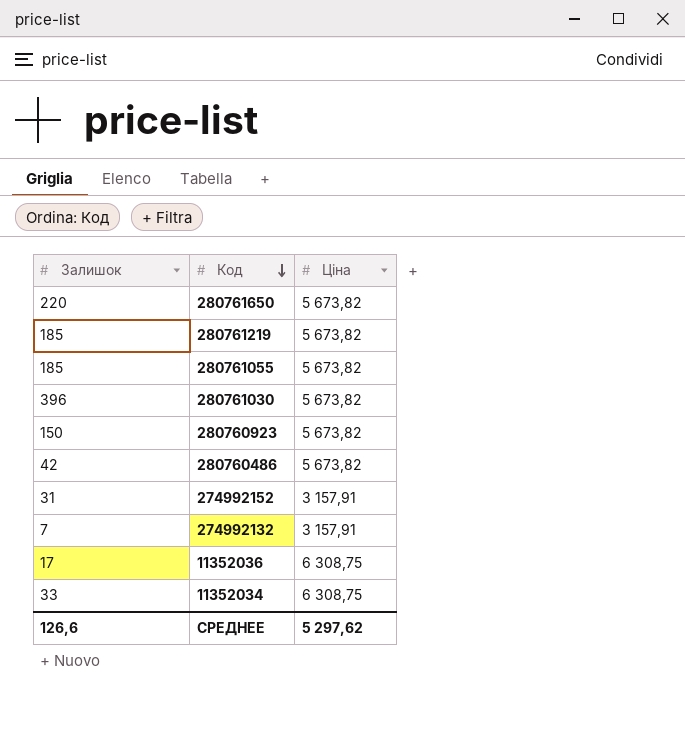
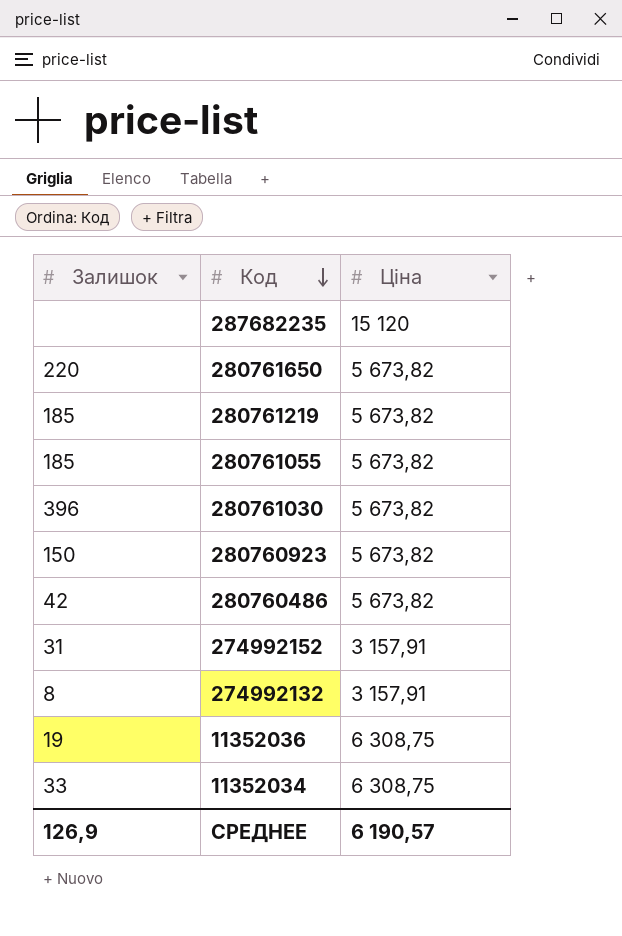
row 287682235: none -> none | 15 120
274992132 | Залишок: 7 -> 8
11352036 | Залишок: 17 -> 19
СРЕДНЕЕ | Залишок: 126,6 -> 126,9
СРЕДНЕЕ | Ціна: 5 297,62 -> 6 190,57

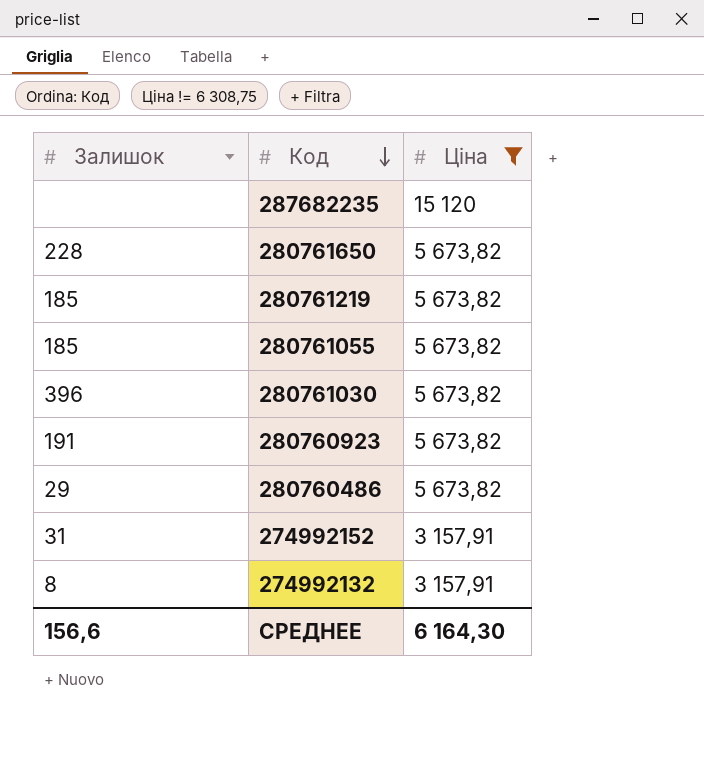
filter: none -> Ціна != 6 308,75
280761650 | Залишок: 220 -> 228
280760923 | Залишок: 150 -> 191
280760486 | Залишок: 42 -> 29
СРЕДНЕЕ | Залишок: 126,9 -> 156,6
СРЕДНЕЕ | Ціна: 6 190,57 -> 6 164,30

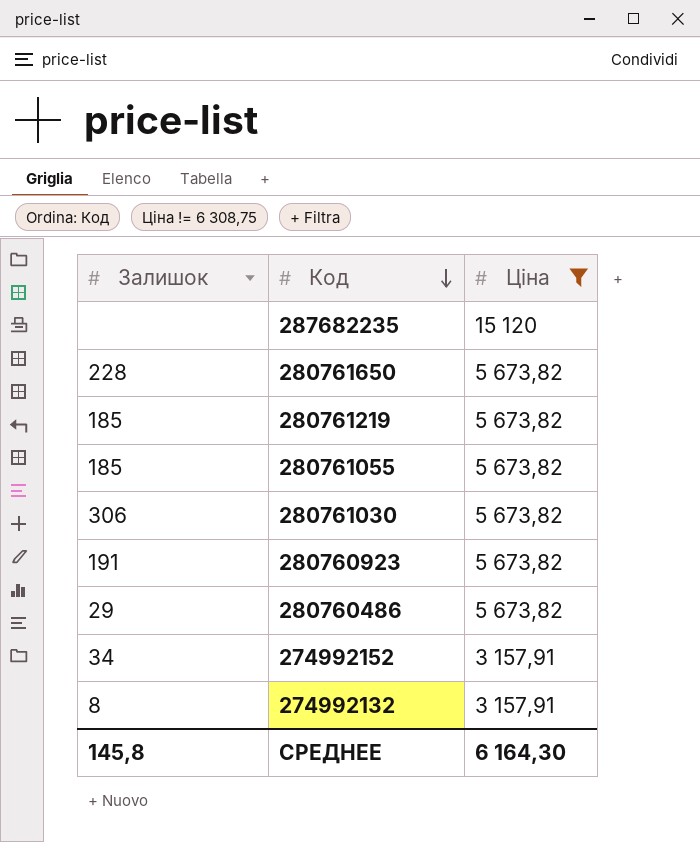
280761030 | Залишок: 396 -> 306
274992152 | Залишок: 31 -> 34
СРЕДНЕЕ | Залишок: 156,6 -> 145,8

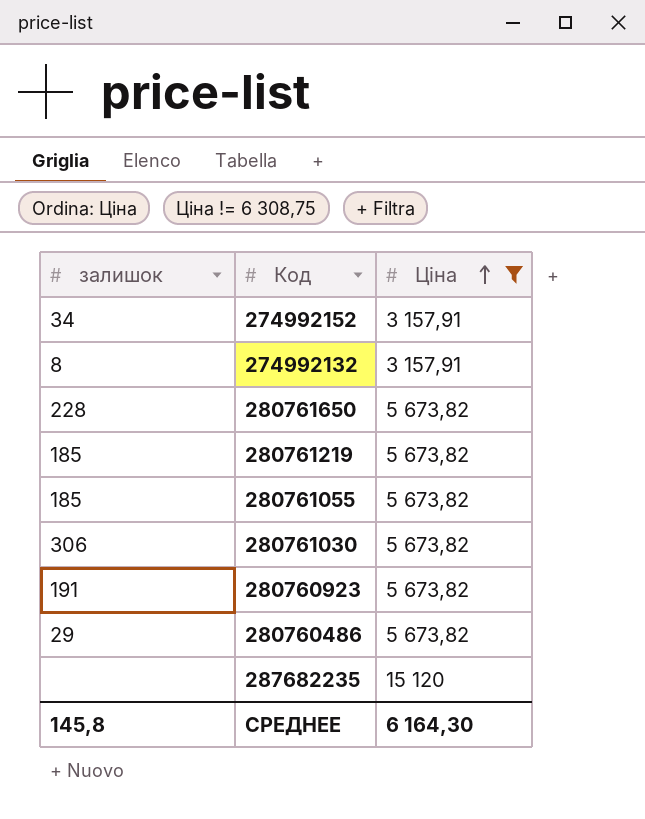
row order: Код descending -> Ціна ascending
column name: Залишок -> залишок

